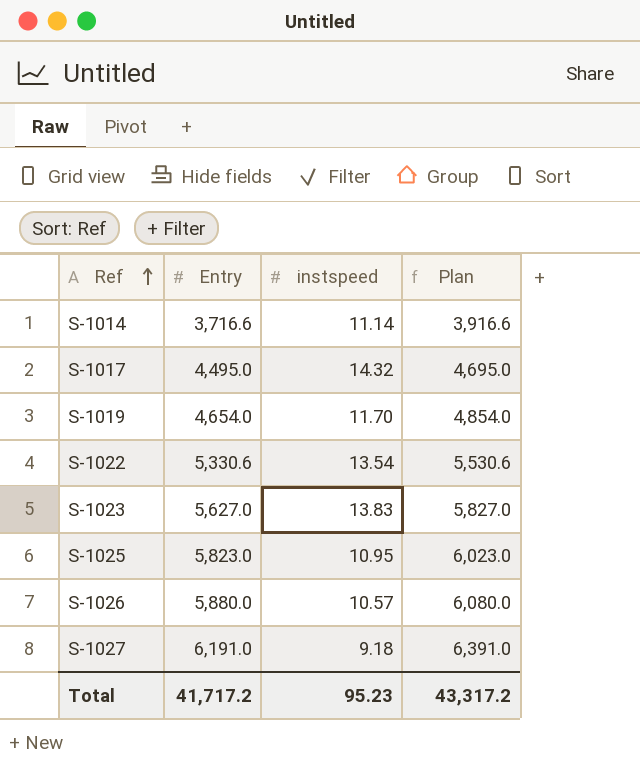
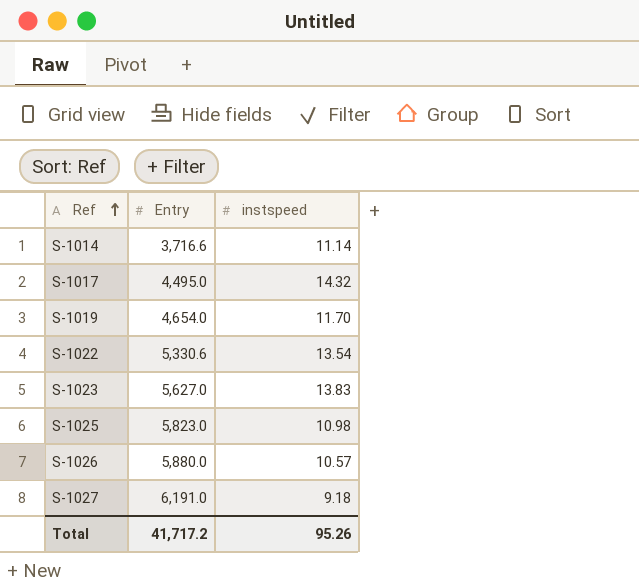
column Plan | formula: [Entry] + 200 -> none
S-1025 | instspeed: 10.95 -> 10.98
Total | instspeed: 95.23 -> 95.26

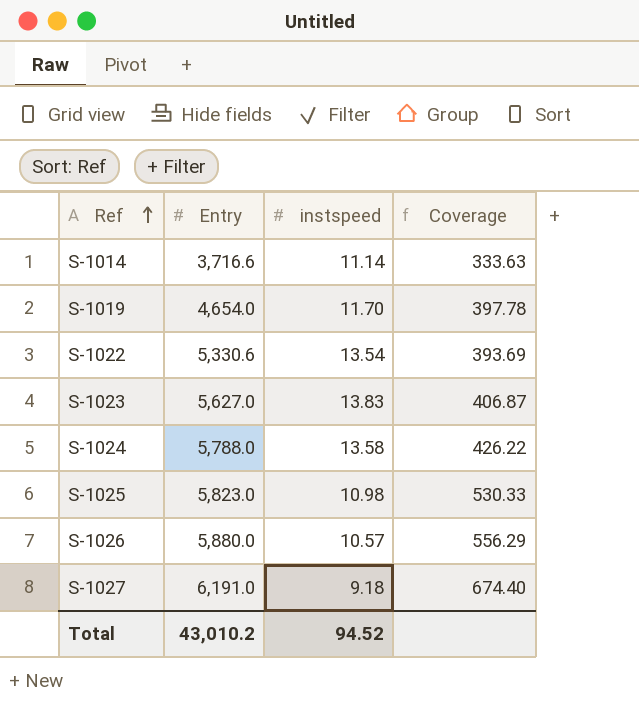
column Coverage | formula: none -> [Entry] / [instspeed]
row S-1017: 4,495.0 | 14.32 -> none
row S-1024: none -> 5,788.0 | 13.58 | 426.22
Total | Entry: 41,717.2 -> 43,010.2
Total | instspeed: 95.26 -> 94.52

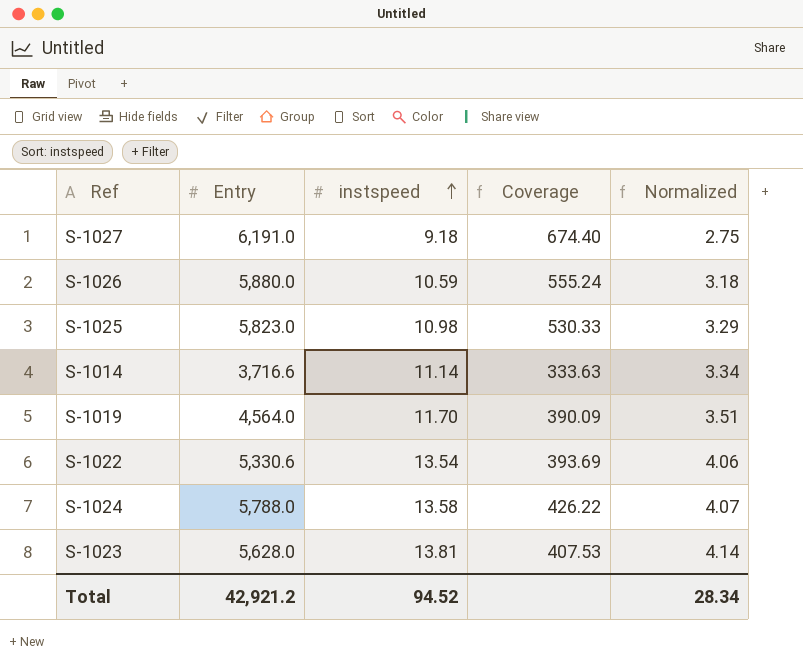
row order: Ref ascending -> instspeed ascending
column Normalized | formula: none -> [instspeed] * 0.3
S-1026 | instspeed: 10.57 -> 10.59
S-1026 | Coverage: 556.29 -> 555.24
S-1019 | Entry: 4,654.0 -> 4,564.0
S-1019 | Coverage: 397.78 -> 390.09
S-1023 | Entry: 5,627.0 -> 5,628.0
S-1023 | instspeed: 13.83 -> 13.81
S-1023 | Coverage: 406.87 -> 407.53
Total | Entry: 43,010.2 -> 42,921.2

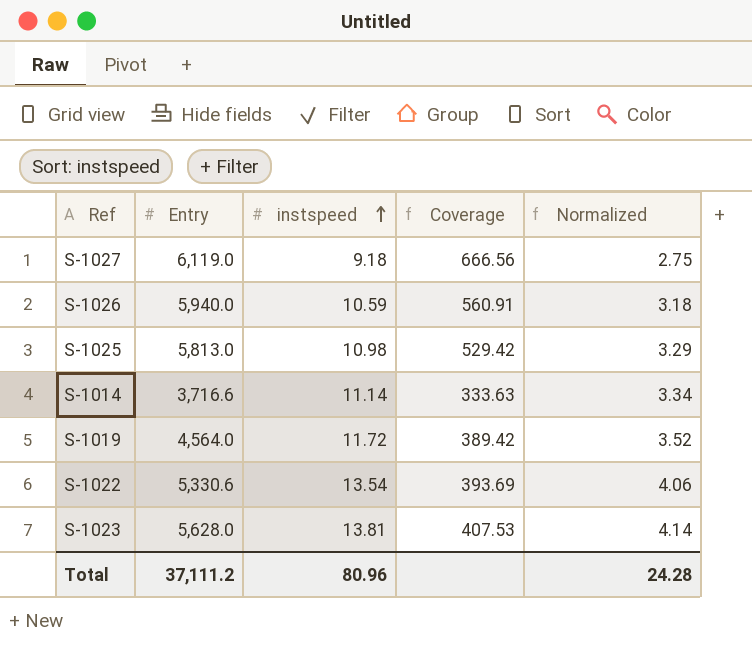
row S-1024: 5,788.0 | 13.58 | 426.22 | 4.07 -> none
S-1027 | Entry: 6,191.0 -> 6,119.0
S-1027 | Coverage: 674.40 -> 666.56
S-1026 | Entry: 5,880.0 -> 5,940.0
S-1026 | Coverage: 555.24 -> 560.91
S-1025 | Entry: 5,823.0 -> 5,813.0
S-1025 | Coverage: 530.33 -> 529.42
S-1019 | instspeed: 11.70 -> 11.72
S-1019 | Coverage: 390.09 -> 389.42
S-1019 | Normalized: 3.51 -> 3.52
Total | Entry: 42,921.2 -> 37,111.2
Total | instspeed: 94.52 -> 80.96
Total | Normalized: 28.34 -> 24.28

